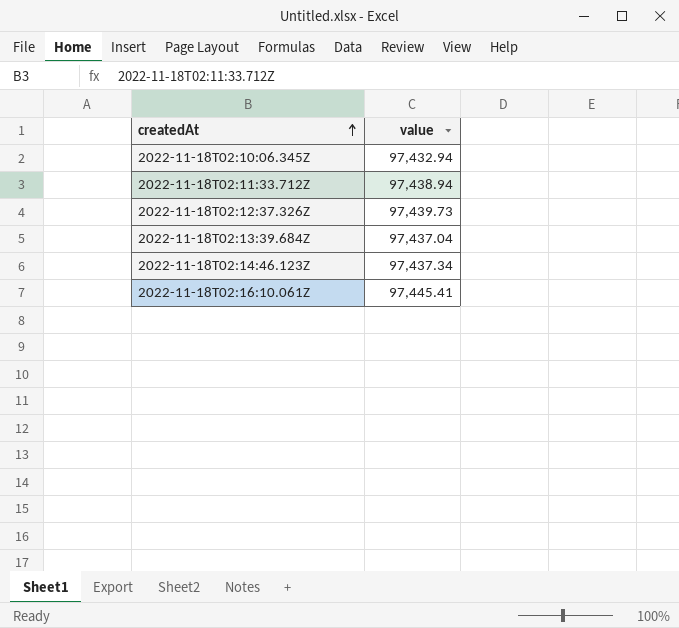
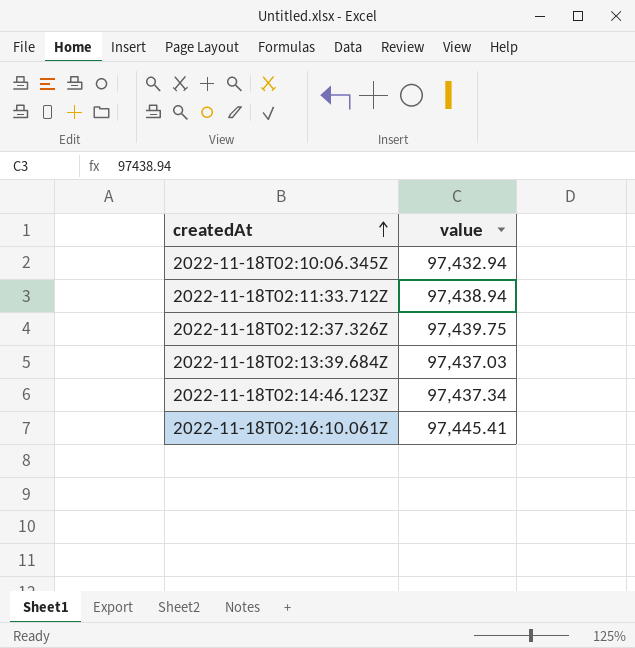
2022-11-18T02:12:37.326Z | value: 97,439.73 -> 97,439.75
2022-11-18T02:13:39.684Z | value: 97,437.04 -> 97,437.03

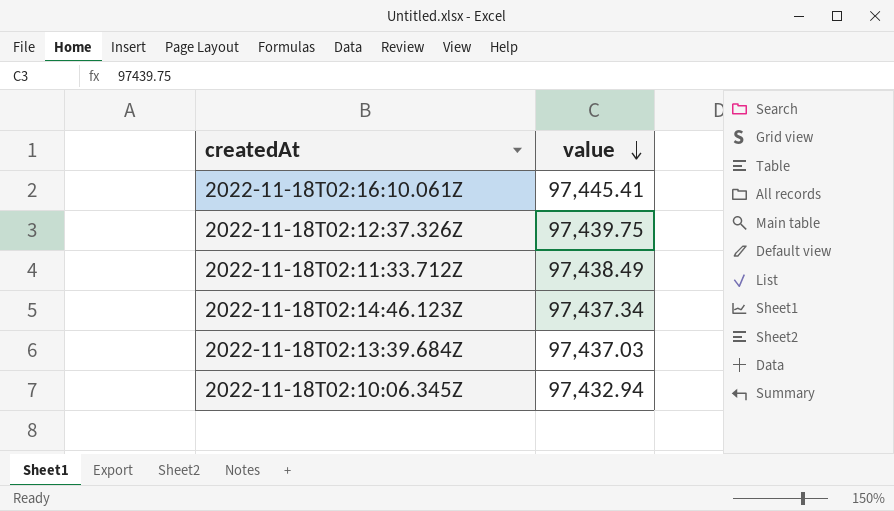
row order: createdAt ascending -> value descending
2022-11-18T02:11:33.712Z | value: 97,438.94 -> 97,438.49

